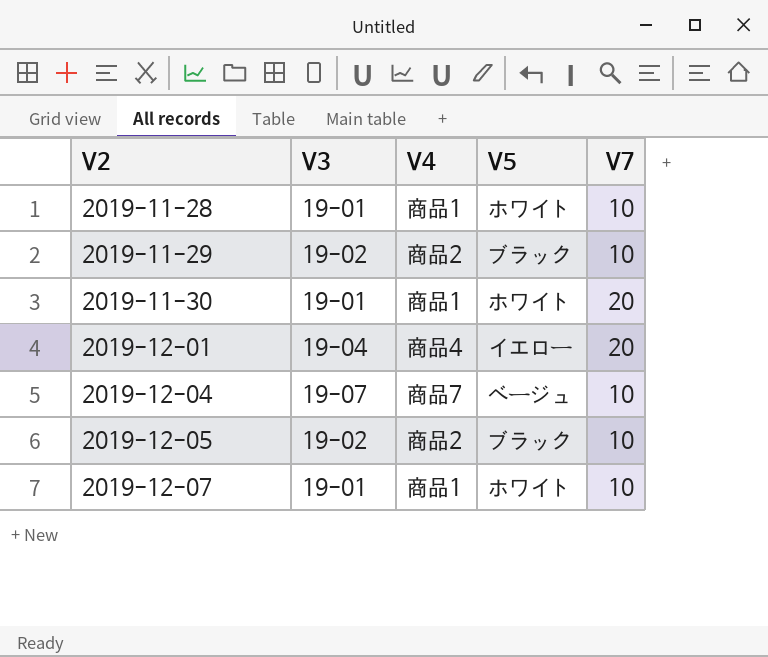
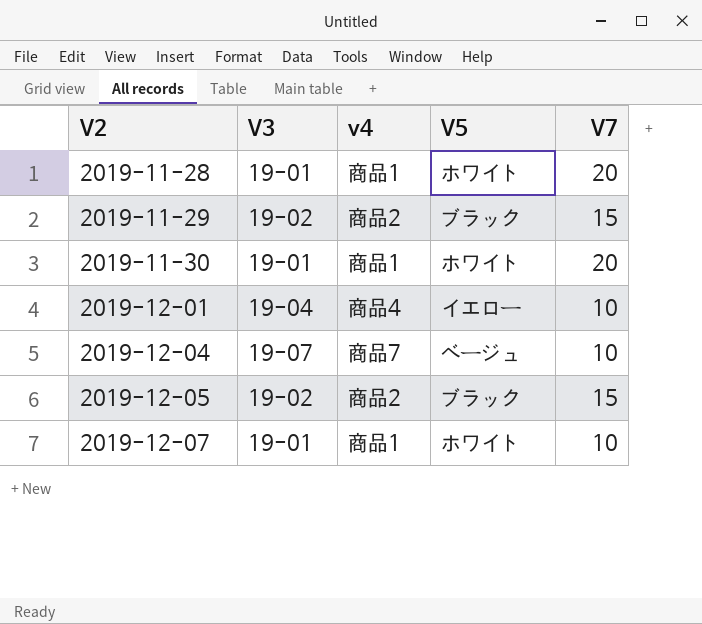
column name: V4 -> v4
2019-11-28 | V7: 10 -> 20
2019-11-29 | V7: 10 -> 15
2019-12-01 | V7: 20 -> 10
2019-12-05 | V7: 10 -> 15

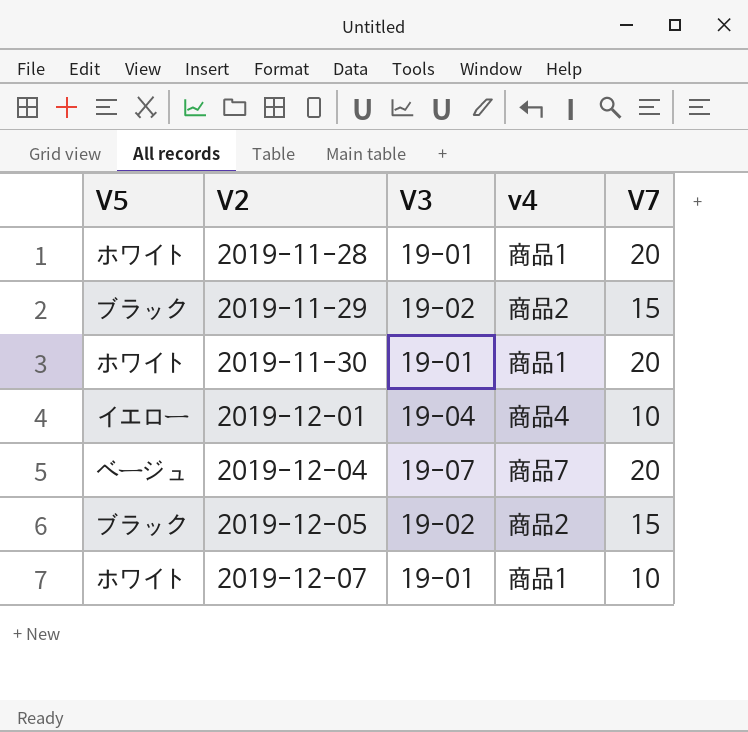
column V5 | position: 4 -> 1
2019-12-04 | V7: 10 -> 20

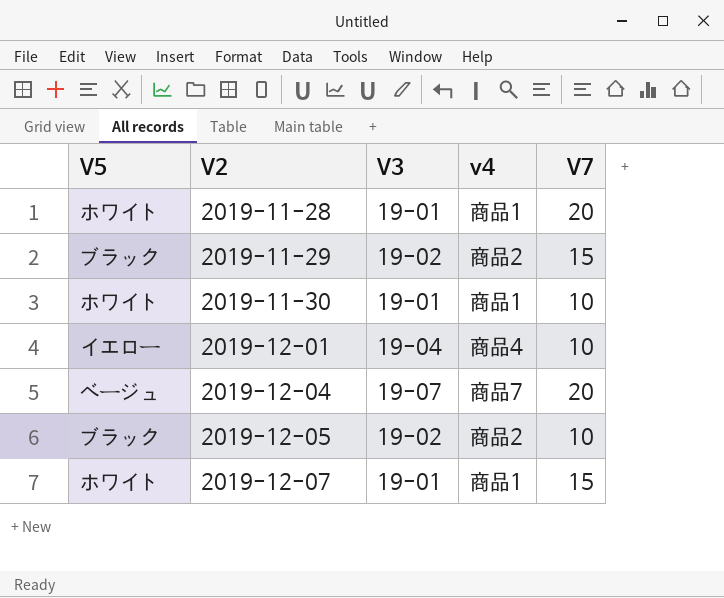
2019-11-30 | V7: 20 -> 10
2019-12-05 | V7: 15 -> 10
2019-12-07 | V7: 10 -> 15

